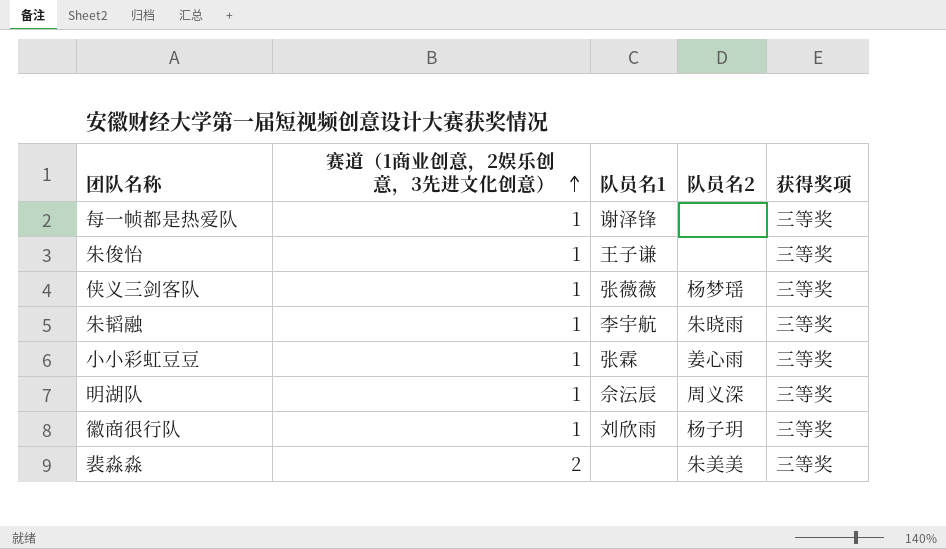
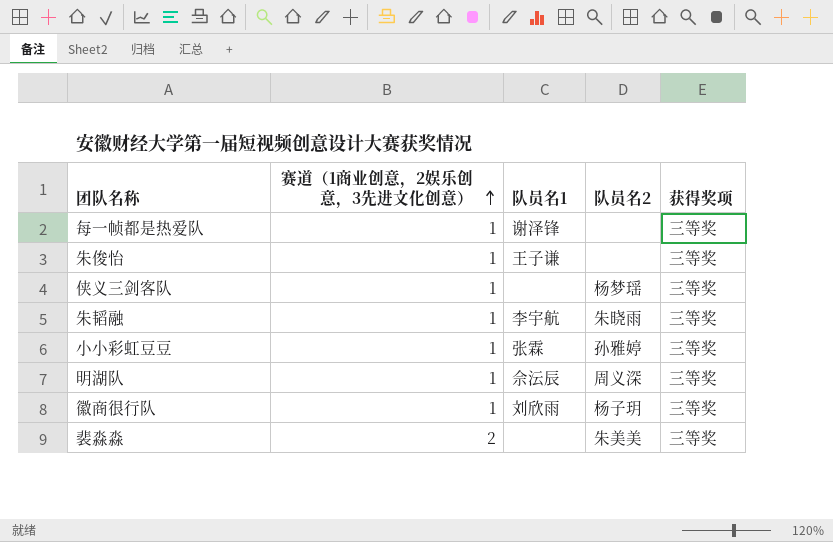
侠义三剑客队 | 队员名1: 张薇薇 -> none
小小彩虹豆豆 | 队员名2: 姜心雨 -> 孙雅婷

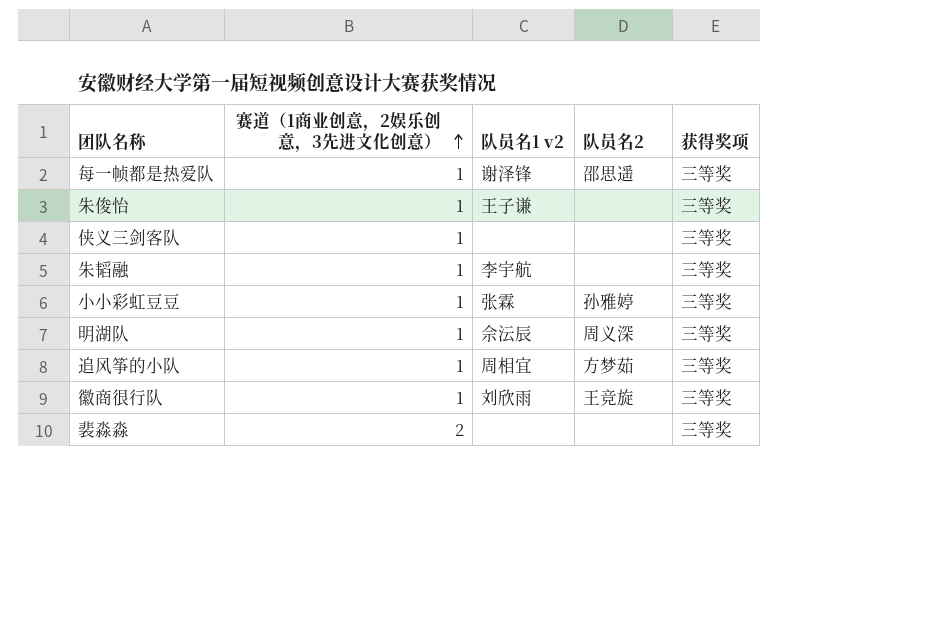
column name: 队员名1 -> 队员名1 v2
每一帧都是热爱队 | 队员名2: none -> 邵思遥
侠义三剑客队 | 队员名2: 杨梦瑶 -> none
朱韬融 | 队员名2: 朱晓雨 -> none
row 追风筝的小队: none -> 1 | 周相宜 | 方梦茹 | 三等奖
徽商很行队 | 队员名2: 杨子玥 -> 王竞旋
裴淼淼 | 队员名2: 朱美美 -> none

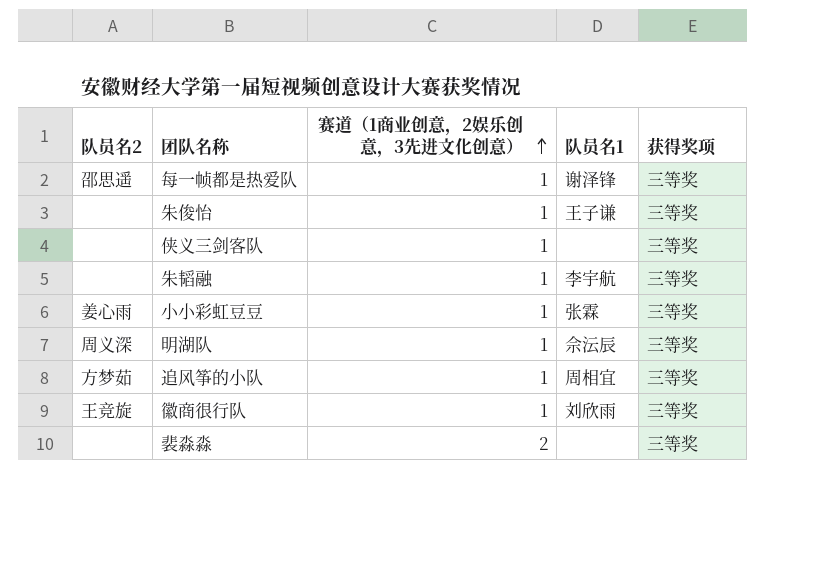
column 队员名2 | position: 4 -> 1
column name: 队员名1 v2 -> 队员名1
小小彩虹豆豆 | 队员名2: 孙雅婷 -> 姜心雨

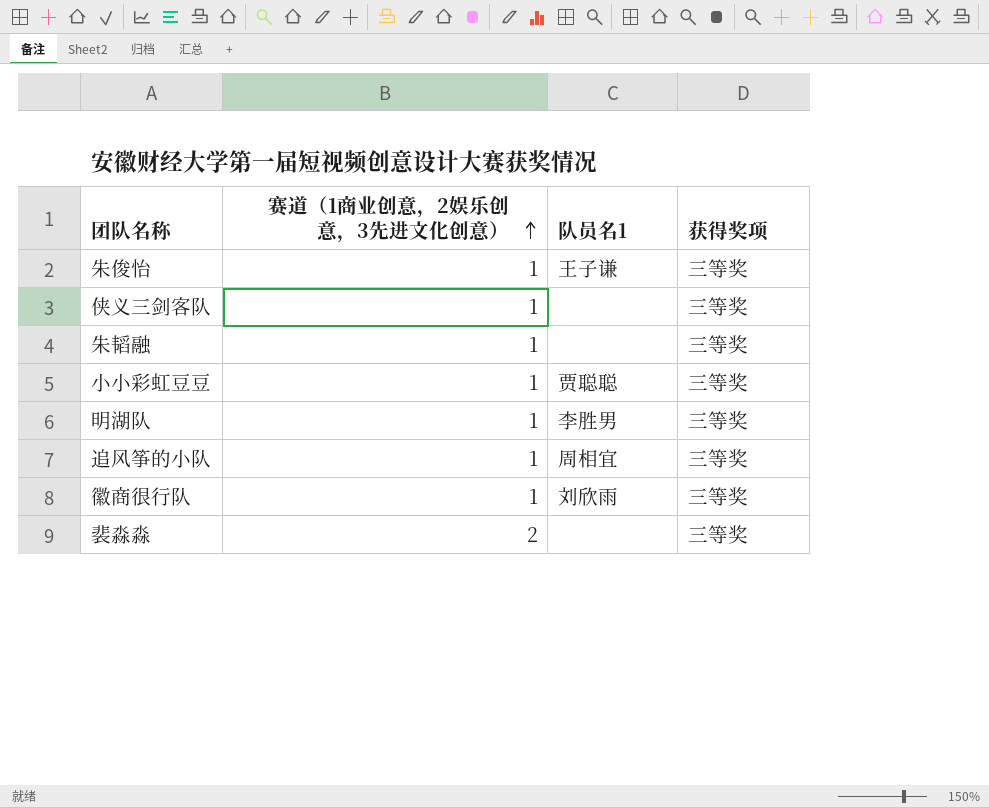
column 队员名2 | position: 1 -> none
row 每一帧都是热爱队: 邵思遥 | 1 | 谢泽锋 | 三等奖 -> none
朱韬融 | 队员名1: 李宇航 -> none
小小彩虹豆豆 | 队员名1: 张霖 -> 贾聪聪
明湖队 | 队员名1: 佘沄辰 -> 李胜男

